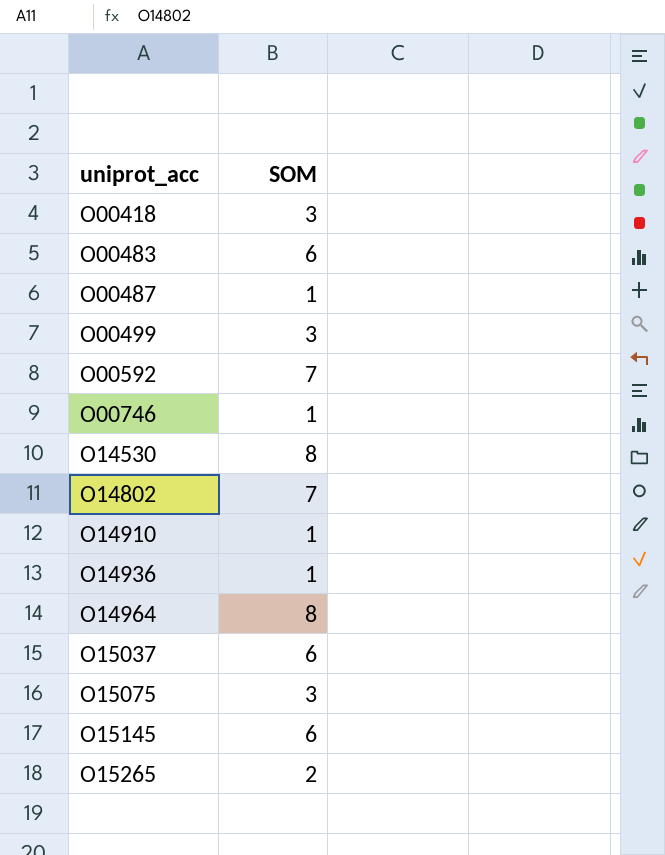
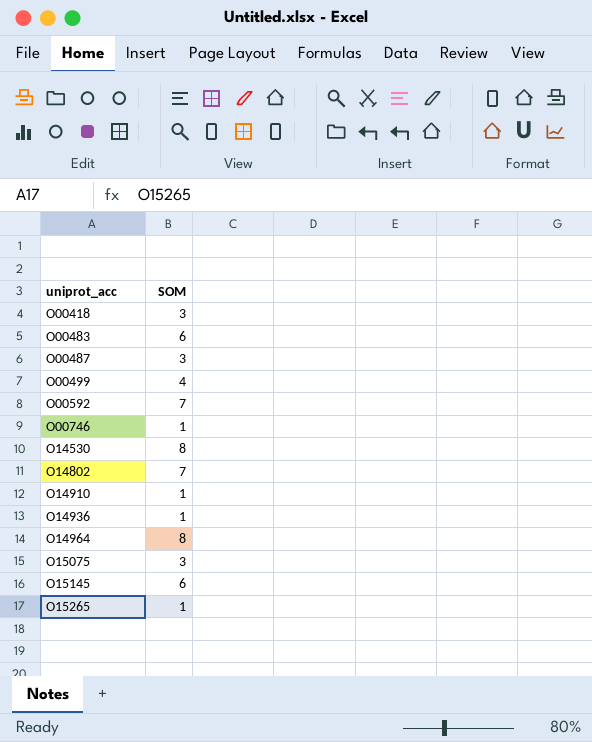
row O15037: 6 -> none
O00487 | SOM: 1 -> 3
O00499 | SOM: 3 -> 4
O15265 | SOM: 2 -> 1

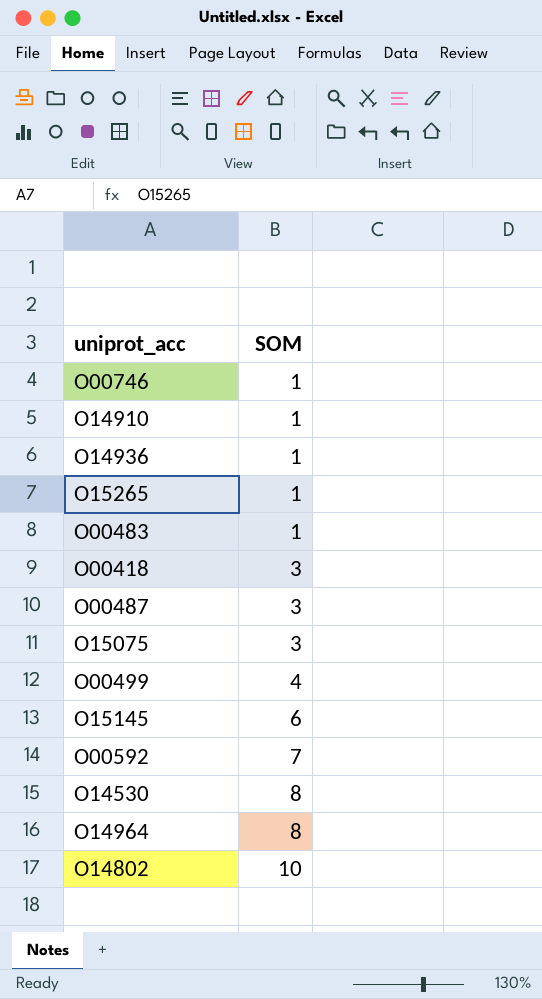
row order: uniprot_acc ascending -> SOM ascending
O00483 | SOM: 6 -> 1
O14802 | SOM: 7 -> 10

